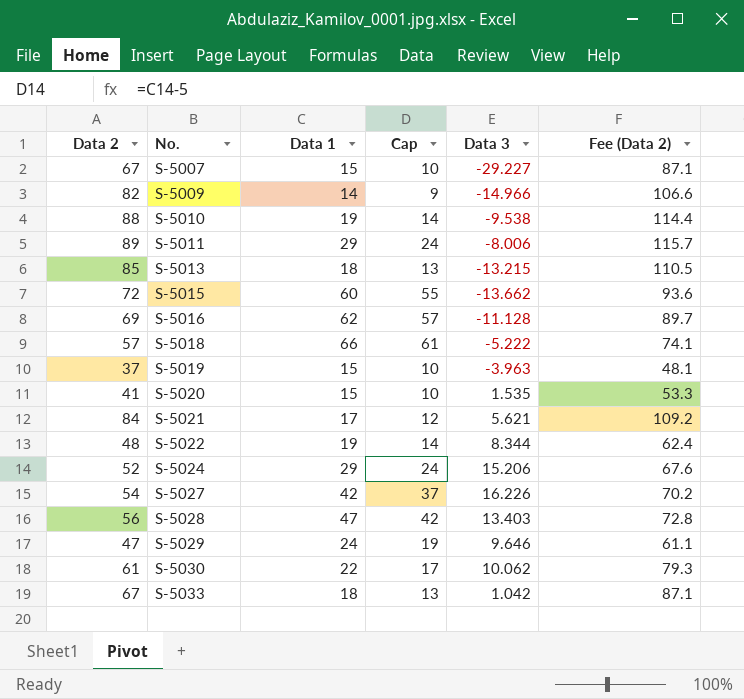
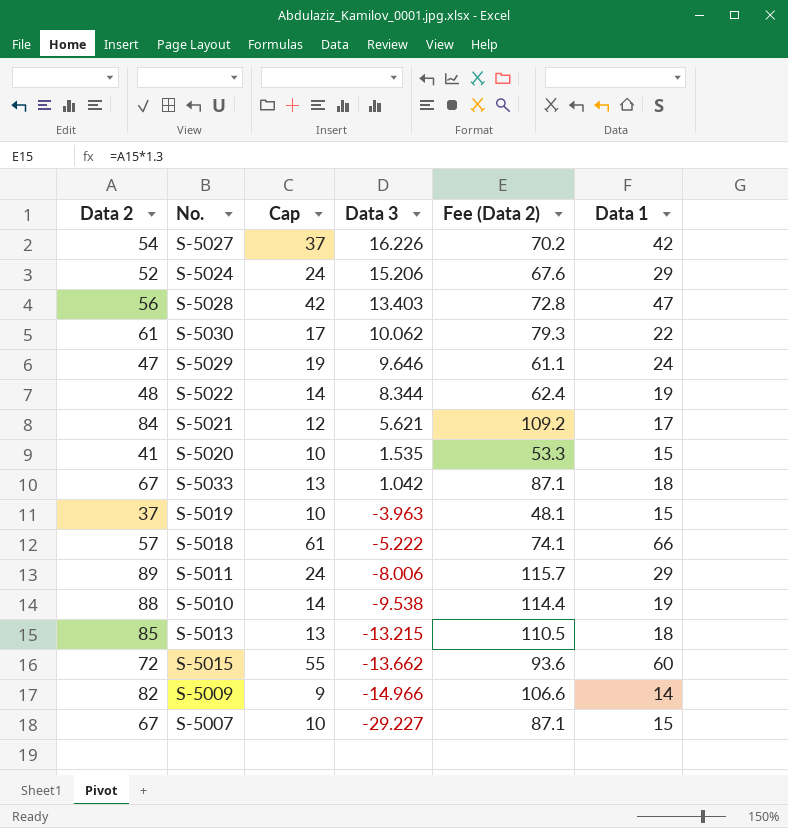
row order: No. ascending -> Data 3 descending
column Data 1 | position: 3 -> 6
row S-5016: 69 | 62 | 57 | -11.128 | 89.7 -> none

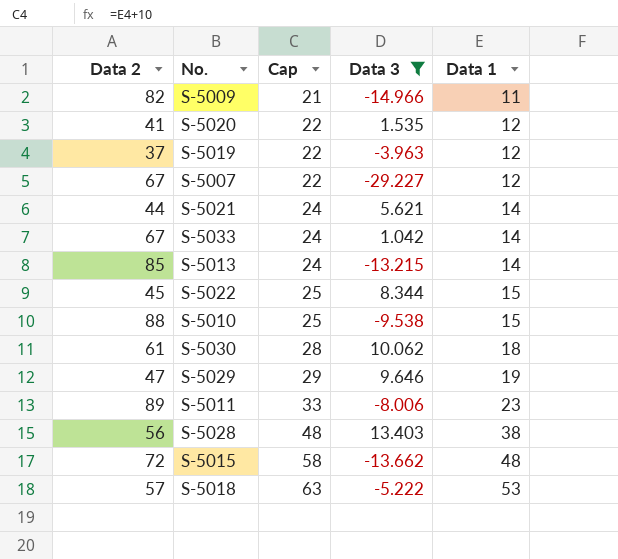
filter: none -> Data 3 <= 13.403
row order: Data 3 descending -> Cap ascending
column Fee (Data 2) | formula: [Data 2] * 1.3 -> none
column Cap | formula: [Data 1] - 5 -> [Data 1] + 10
S-5009 | Data 1: 14 -> 11
S-5020 | Data 1: 15 -> 12
S-5019 | Data 1: 15 -> 12
S-5007 | Data 1: 15 -> 12
S-5021 | Data 2: 84 -> 44
S-5021 | Data 1: 17 -> 14
S-5033 | Data 1: 18 -> 14
S-5013 | Data 1: 18 -> 14
S-5022 | Data 2: 48 -> 45
S-5022 | Data 1: 19 -> 15
S-5010 | Data 1: 19 -> 15
S-5030 | Data 1: 22 -> 18
S-5029 | Data 1: 24 -> 19
S-5011 | Data 1: 29 -> 23
S-5028 | Data 1: 47 -> 38
S-5015 | Data 1: 60 -> 48
S-5018 | Data 1: 66 -> 53

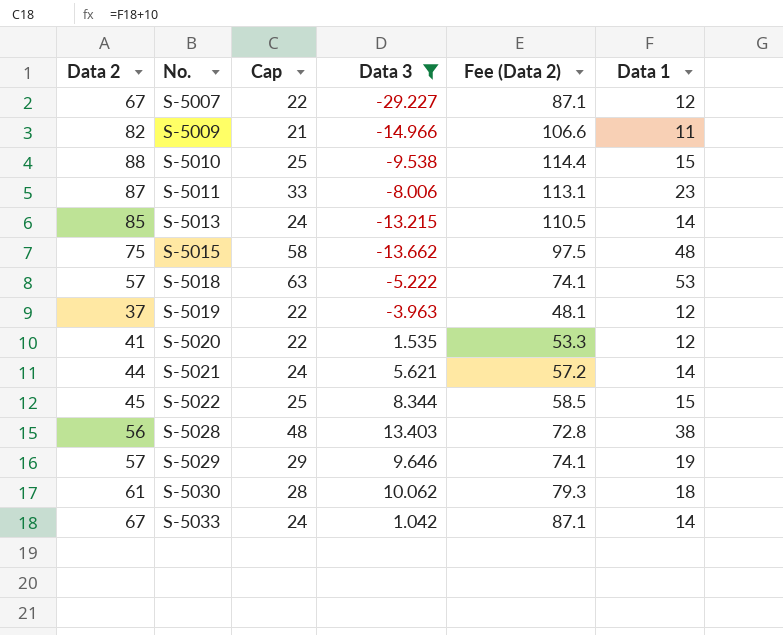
row order: Cap ascending -> No. ascending
column Fee (Data 2) | formula: none -> [Data 2] * 1.3
S-5011 | Data 2: 89 -> 87
S-5015 | Data 2: 72 -> 75
S-5029 | Data 2: 47 -> 57

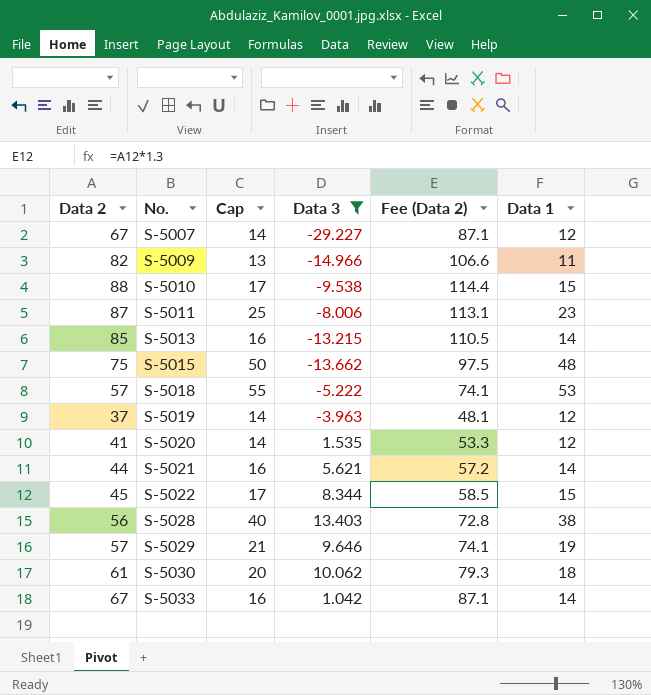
column Cap | formula: [Data 1] + 10 -> [Data 1] + 2

